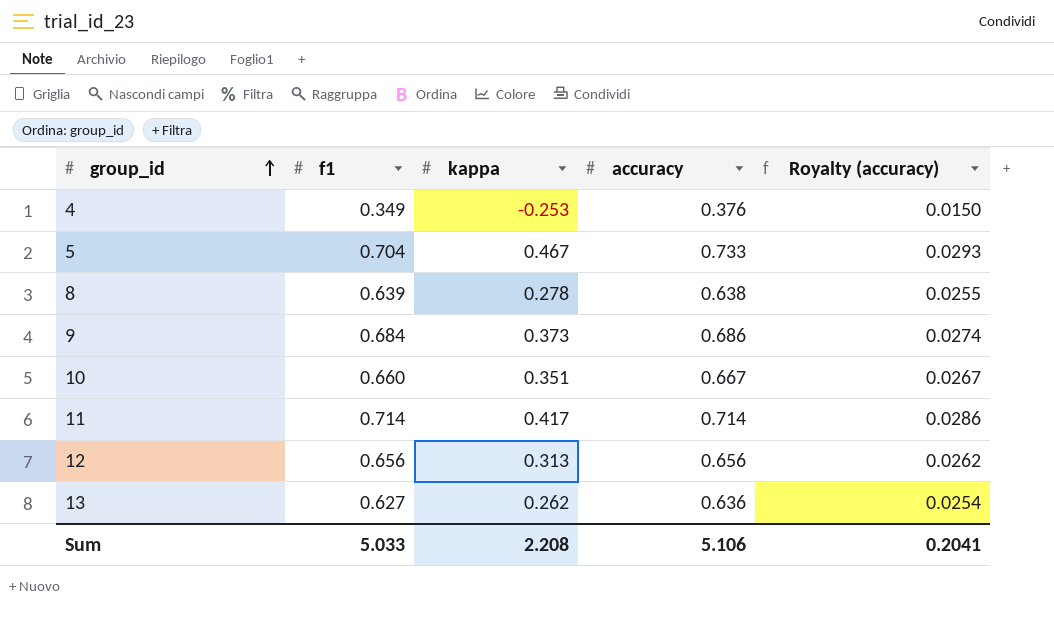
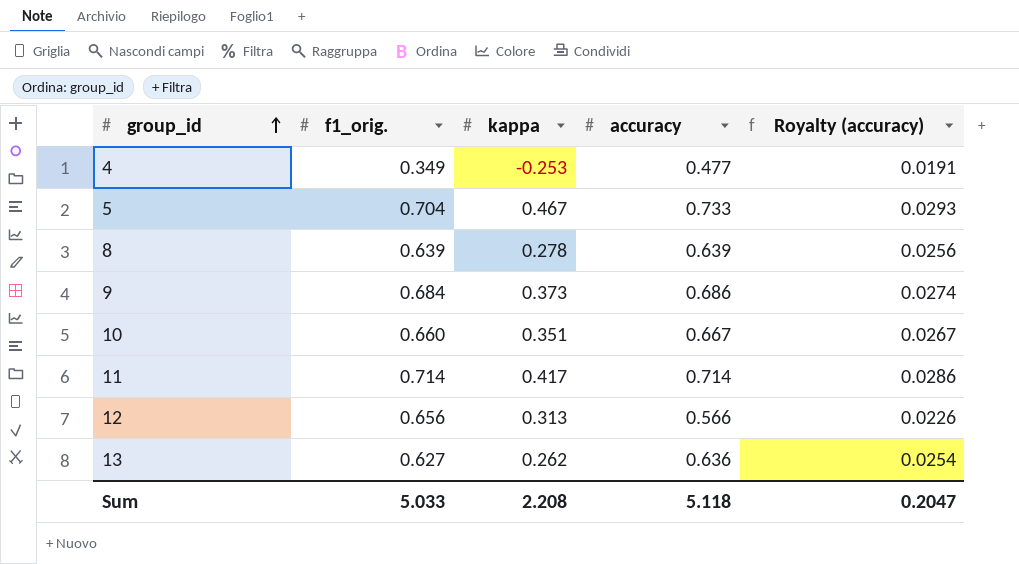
column name: f1 -> f1_orig.
4 | accuracy: 0.376 -> 0.477
4 | Royalty (accuracy): 0.0150 -> 0.0191
8 | accuracy: 0.638 -> 0.639
8 | Royalty (accuracy): 0.0255 -> 0.0256
12 | accuracy: 0.656 -> 0.566
12 | Royalty (accuracy): 0.0262 -> 0.0226
Sum | accuracy: 5.106 -> 5.118
Sum | Royalty (accuracy): 0.2041 -> 0.2047

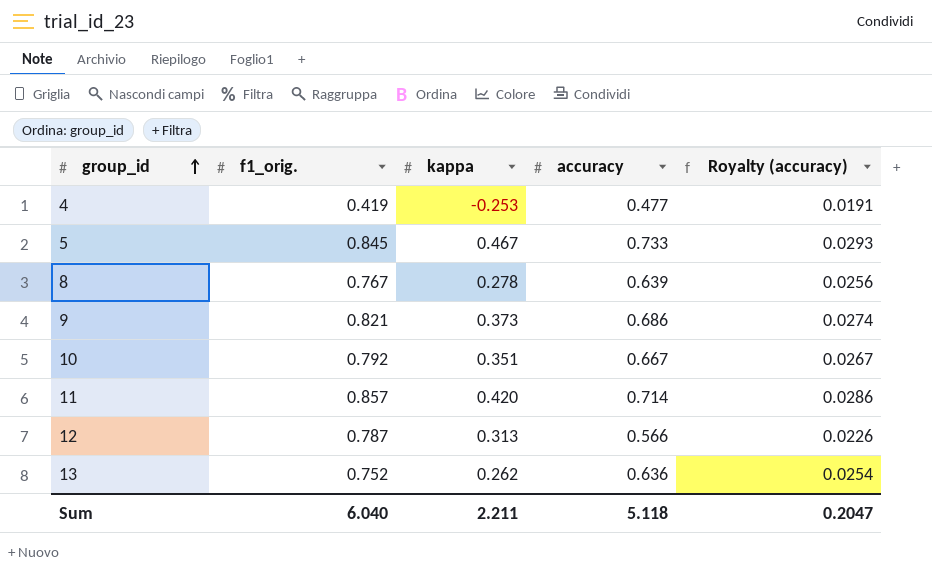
4 | f1_orig.: 0.349 -> 0.419
5 | f1_orig.: 0.704 -> 0.845
8 | f1_orig.: 0.639 -> 0.767
9 | f1_orig.: 0.684 -> 0.821
10 | f1_orig.: 0.660 -> 0.792
11 | f1_orig.: 0.714 -> 0.857
11 | kappa: 0.417 -> 0.420
12 | f1_orig.: 0.656 -> 0.787
13 | f1_orig.: 0.627 -> 0.752
Sum | f1_orig.: 5.033 -> 6.040
Sum | kappa: 2.208 -> 2.211

